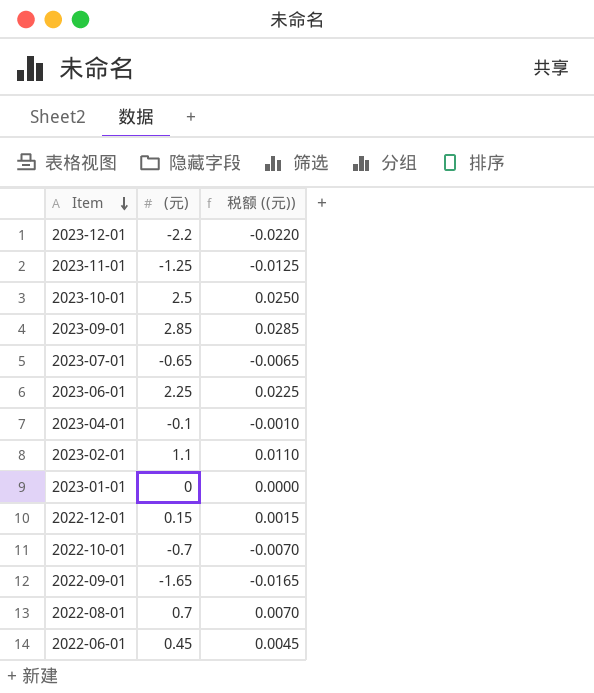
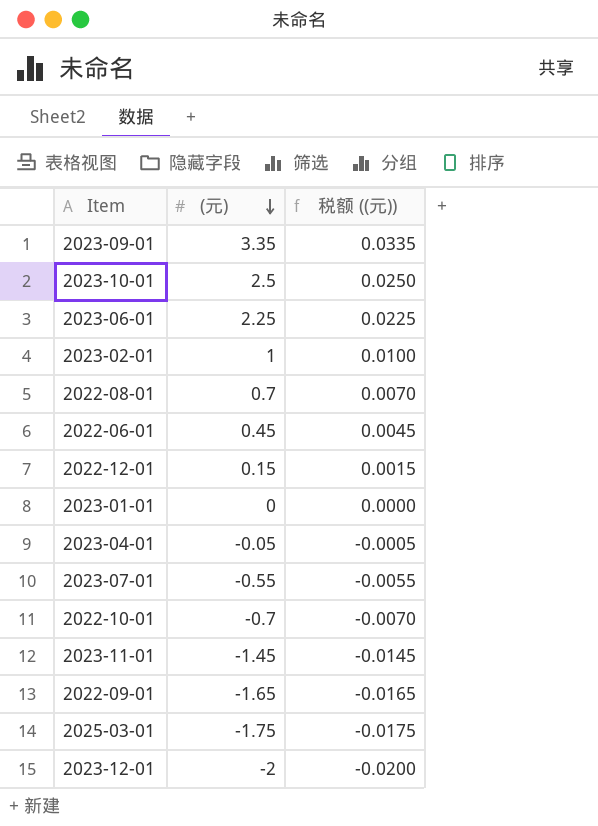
row order: Item descending -> (元) descending
2023-09-01 | (元): 2.85 -> 3.35
2023-09-01 | 税额 ((元)): 0.0285 -> 0.0335
2023-02-01 | (元): 1.1 -> 1
2023-02-01 | 税额 ((元)): 0.0110 -> 0.0100
2023-04-01 | (元): -0.1 -> -0.05
2023-04-01 | 税额 ((元)): -0.0010 -> -0.0005
2023-07-01 | (元): -0.65 -> -0.55
2023-07-01 | 税额 ((元)): -0.0065 -> -0.0055
2023-11-01 | (元): -1.25 -> -1.45
2023-11-01 | 税额 ((元)): -0.0125 -> -0.0145
row 2025-03-01: none -> -1.75 | -0.0175
2023-12-01 | (元): -2.2 -> -2
2023-12-01 | 税额 ((元)): -0.0220 -> -0.0200

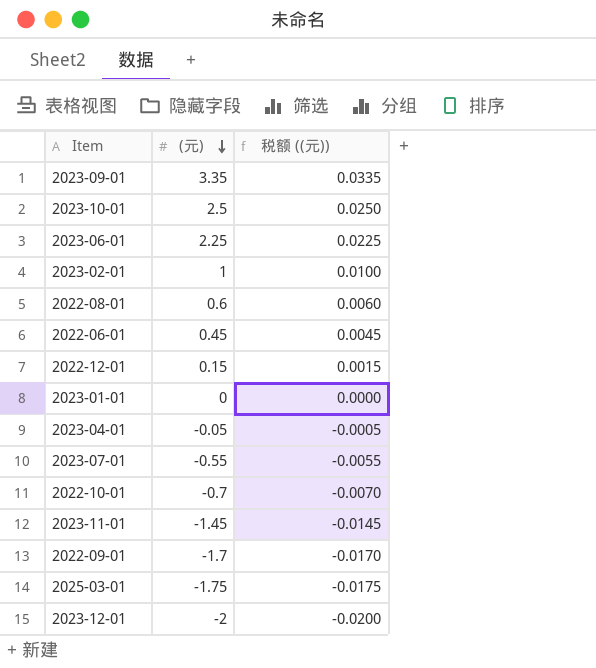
2022-08-01 | (元): 0.7 -> 0.6
2022-08-01 | 税额 ((元)): 0.0070 -> 0.0060
2022-09-01 | (元): -1.65 -> -1.7
2022-09-01 | 税额 ((元)): -0.0165 -> -0.0170

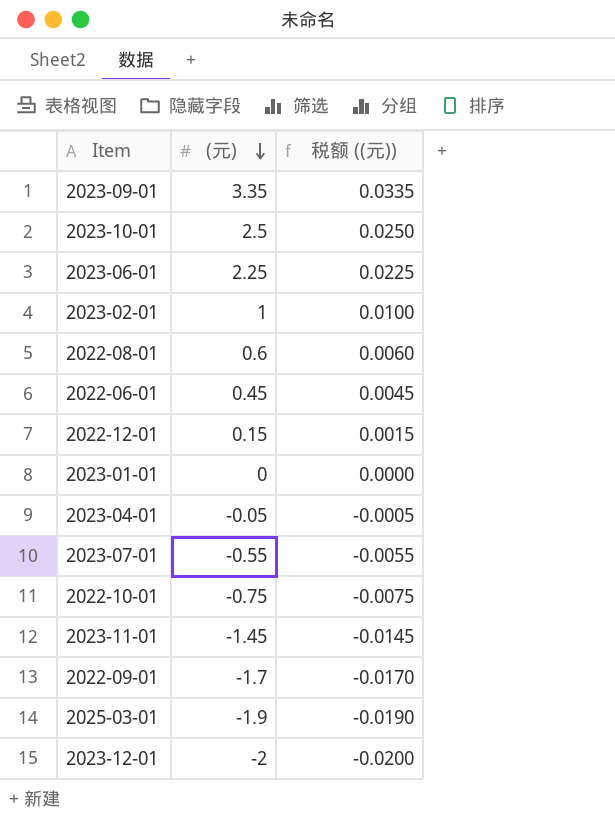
2022-10-01 | (元): -0.7 -> -0.75
2022-10-01 | 税额 ((元)): -0.0070 -> -0.0075
2025-03-01 | (元): -1.75 -> -1.9
2025-03-01 | 税额 ((元)): -0.0175 -> -0.0190

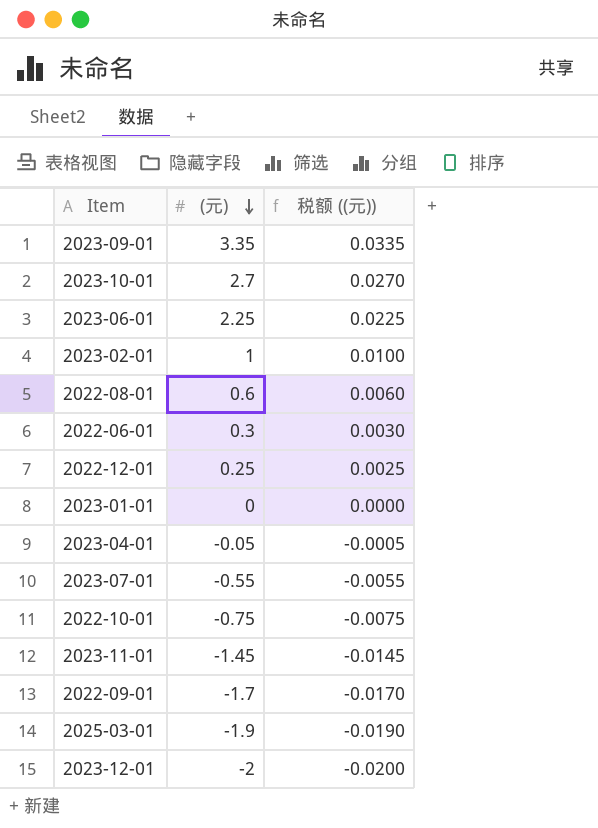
2023-10-01 | (元): 2.5 -> 2.7
2023-10-01 | 税额 ((元)): 0.0250 -> 0.0270
2022-06-01 | (元): 0.45 -> 0.3
2022-06-01 | 税额 ((元)): 0.0045 -> 0.0030
2022-12-01 | (元): 0.15 -> 0.25
2022-12-01 | 税额 ((元)): 0.0015 -> 0.0025

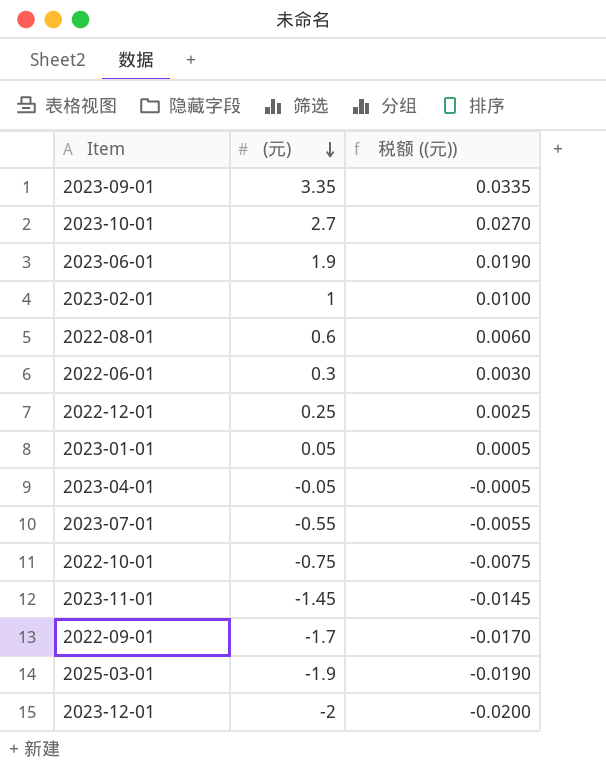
2023-06-01 | (元): 2.25 -> 1.9
2023-06-01 | 税额 ((元)): 0.0225 -> 0.0190
2023-01-01 | (元): 0 -> 0.05
2023-01-01 | 税额 ((元)): 0.0000 -> 0.0005

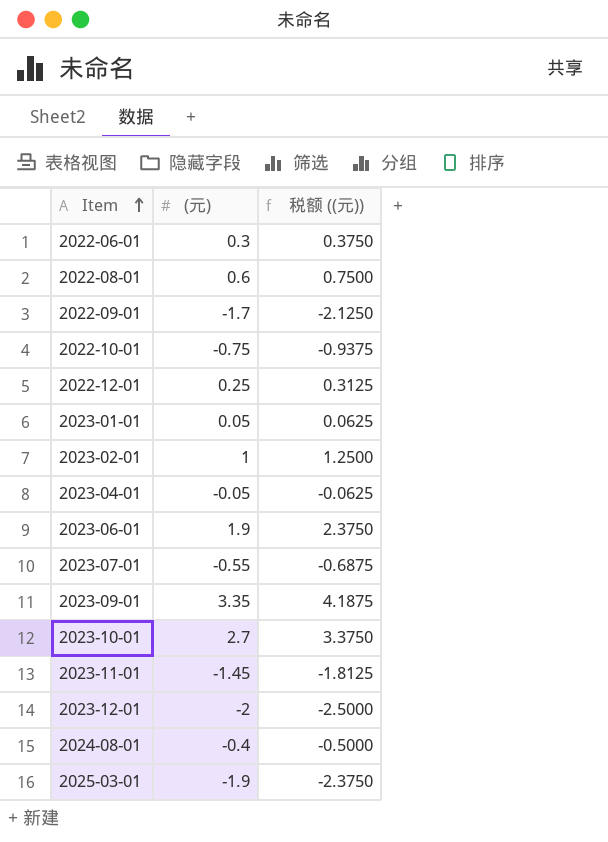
row order: (元) descending -> Item ascending
column 税额 ((元)) | formula: [(元)] * 0.01 -> [(元)] * 1.25
row 2024-08-01: none -> -0.4 | -0.5000

